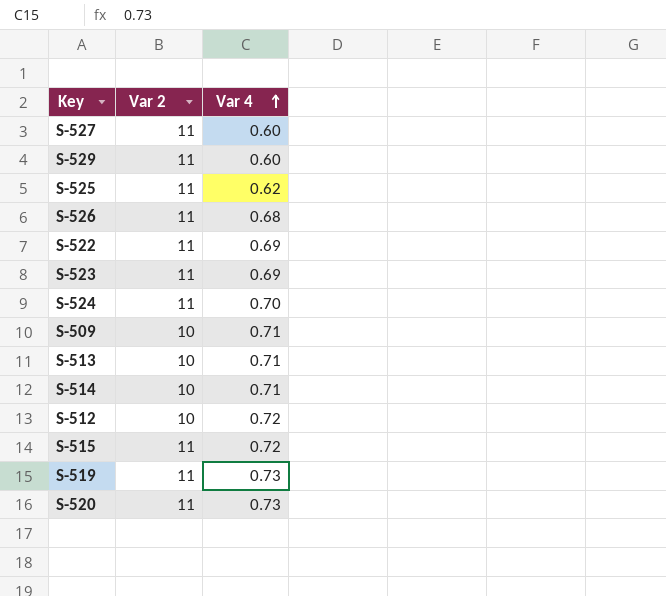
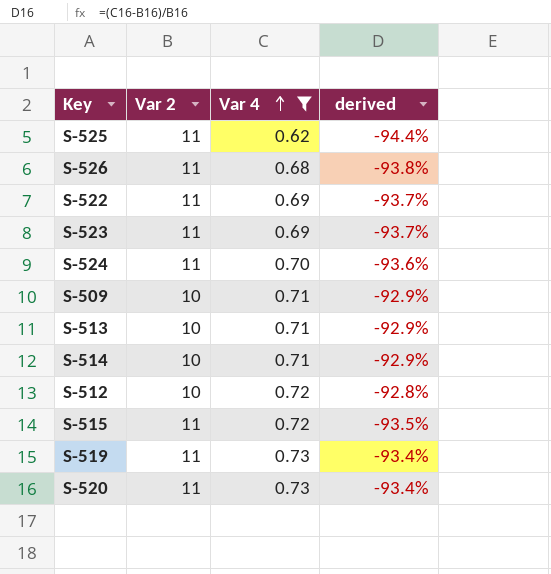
filter: none -> Var 4 != 0.60
column derived | formula: none -> ([Var 4] - [Var 2]) / [Var 2]

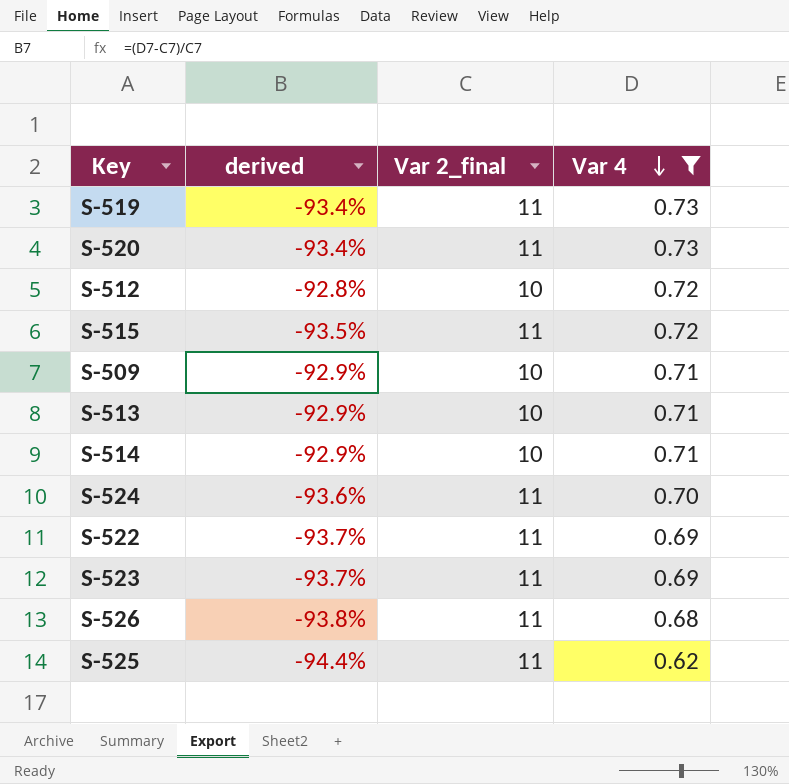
row order: Var 4 ascending -> Var 4 descending
column derived | position: 4 -> 2
column name: Var 2 -> Var 2_final

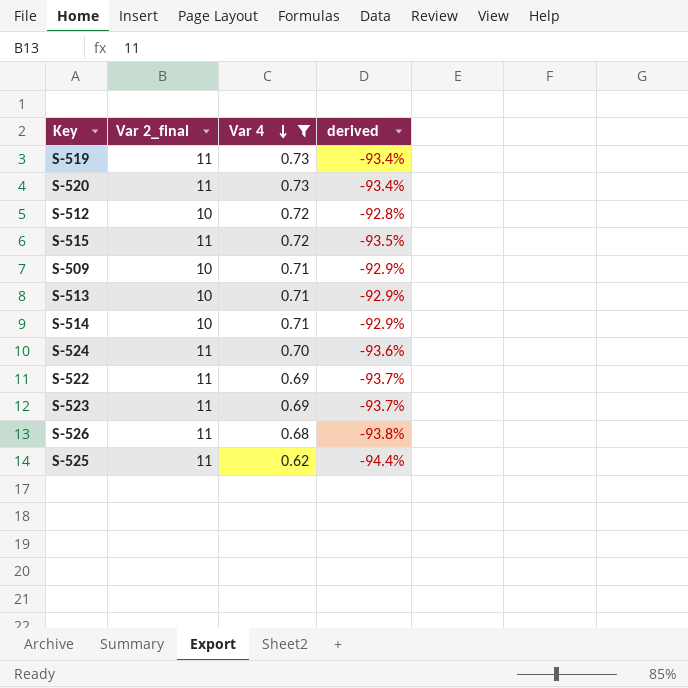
column derived | position: 2 -> 4

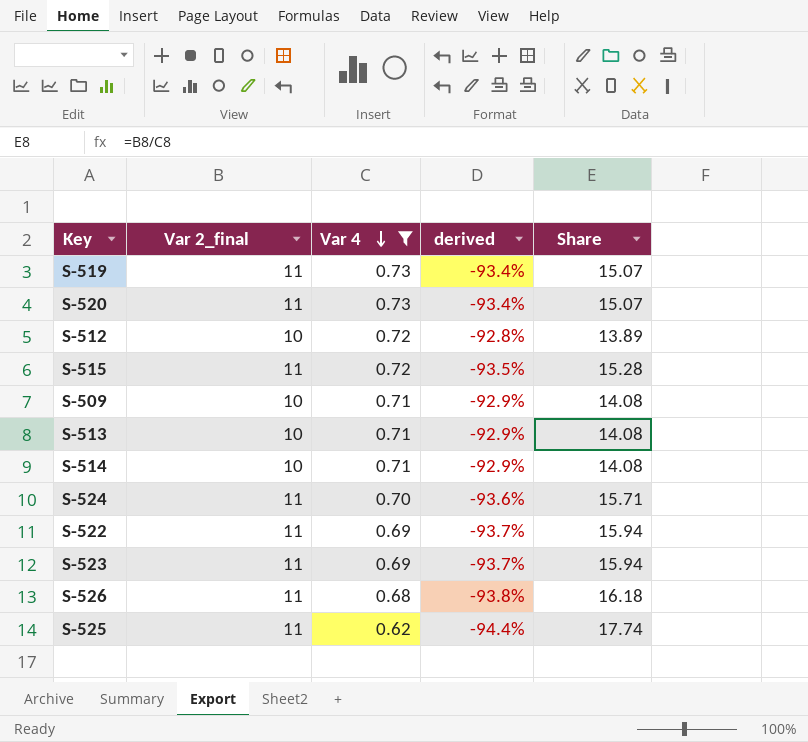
column Share | formula: none -> [Var 2_final] / [Var 4]

